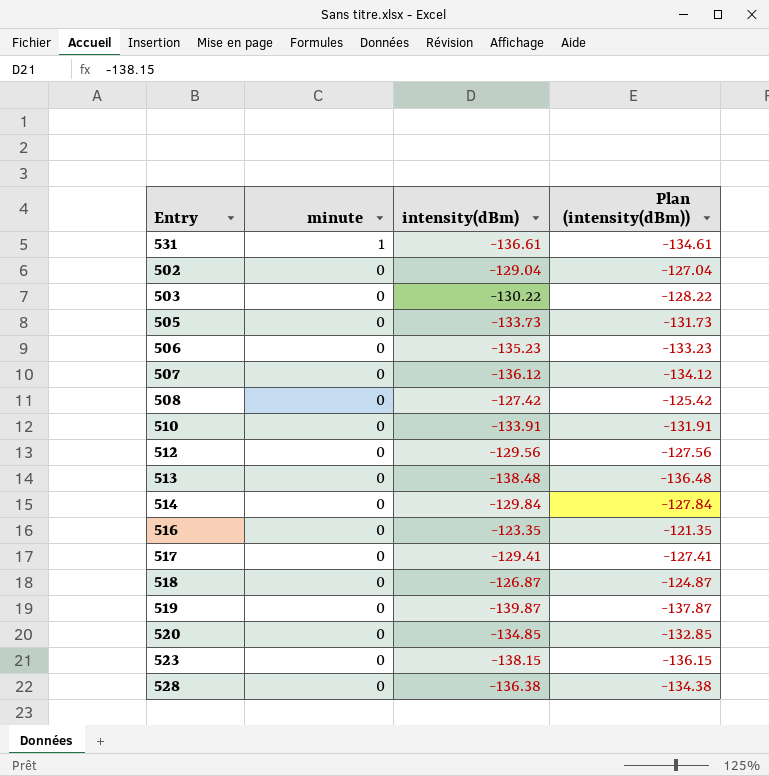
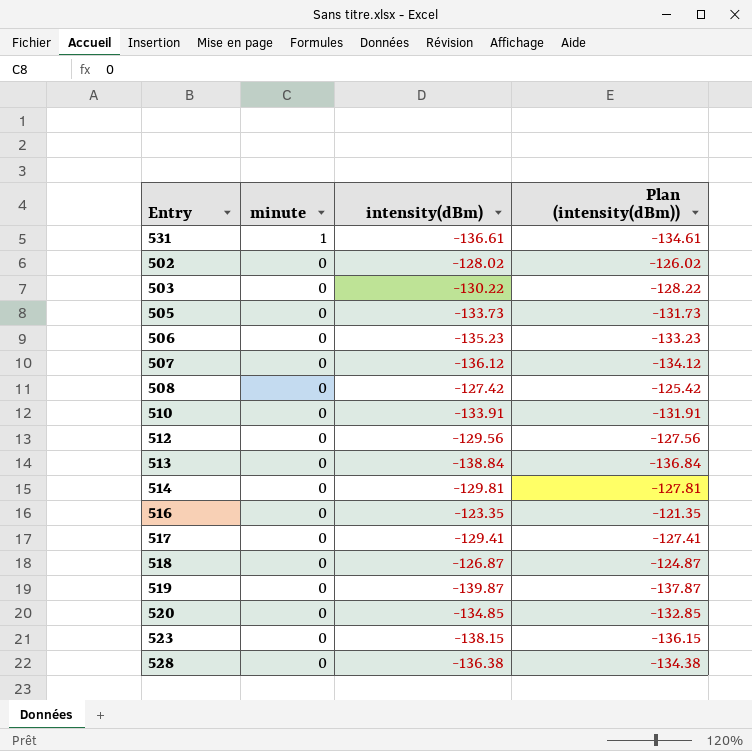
502 | intensity(dBm): -129.04 -> -128.02
502 | Plan (intensity(dBm)): -127.04 -> -126.02
513 | intensity(dBm): -138.48 -> -138.84
513 | Plan (intensity(dBm)): -136.48 -> -136.84
514 | intensity(dBm): -129.84 -> -129.81
514 | Plan (intensity(dBm)): -127.84 -> -127.81

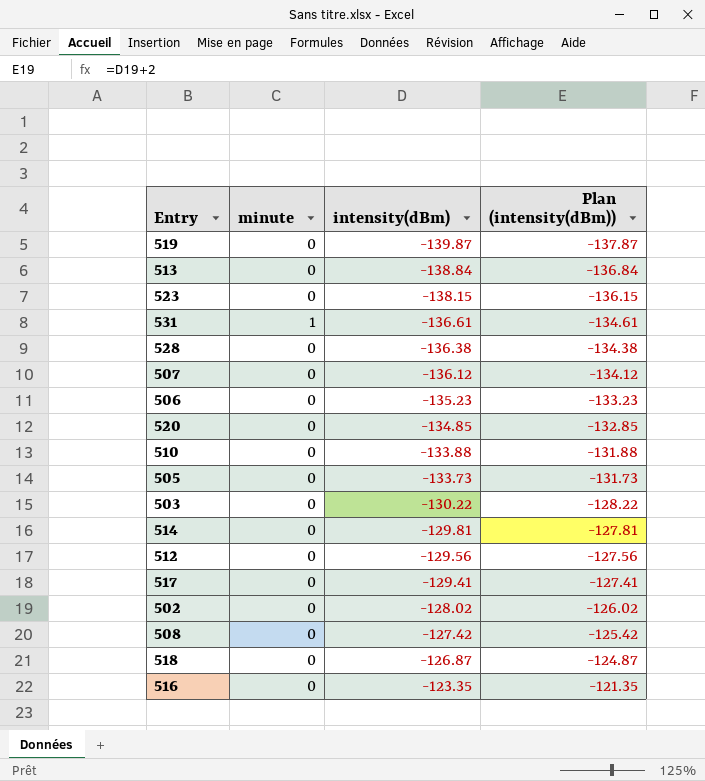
row order: minute descending -> intensity(dBm) ascending
510 | intensity(dBm): -133.91 -> -133.88
510 | Plan (intensity(dBm)): -131.91 -> -131.88

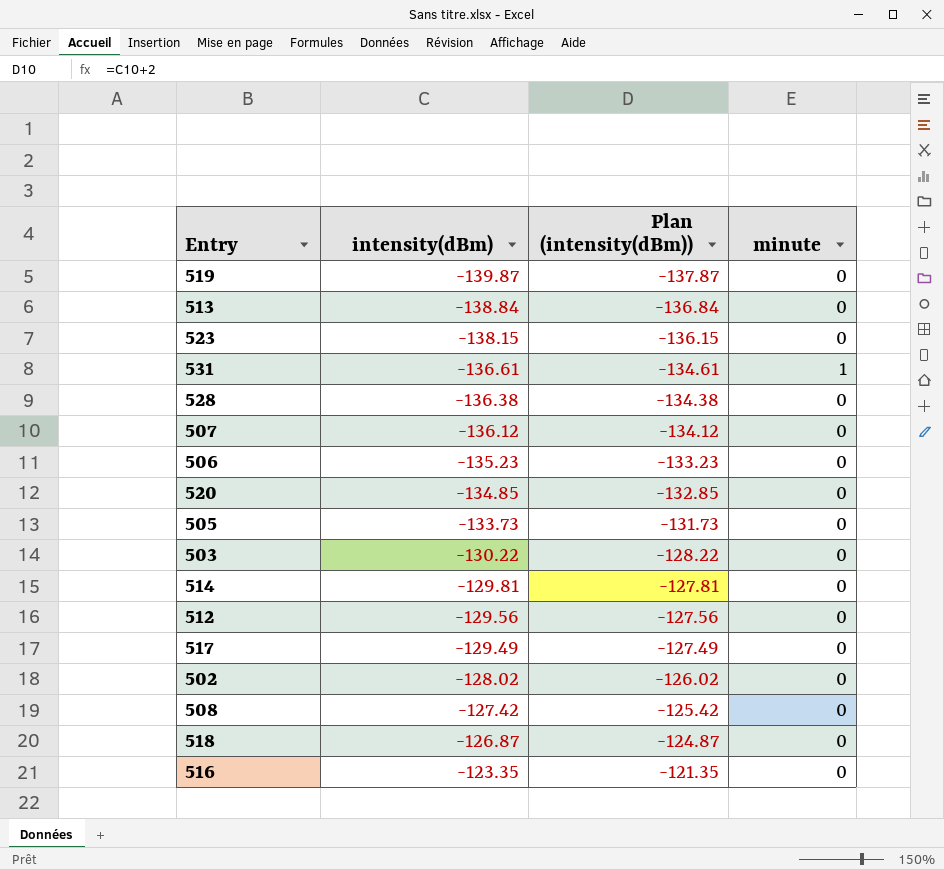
column minute | position: 2 -> 4
row 510: 0 | -133.88 | -131.88 -> none
517 | intensity(dBm): -129.41 -> -129.49
517 | Plan (intensity(dBm)): -127.41 -> -127.49

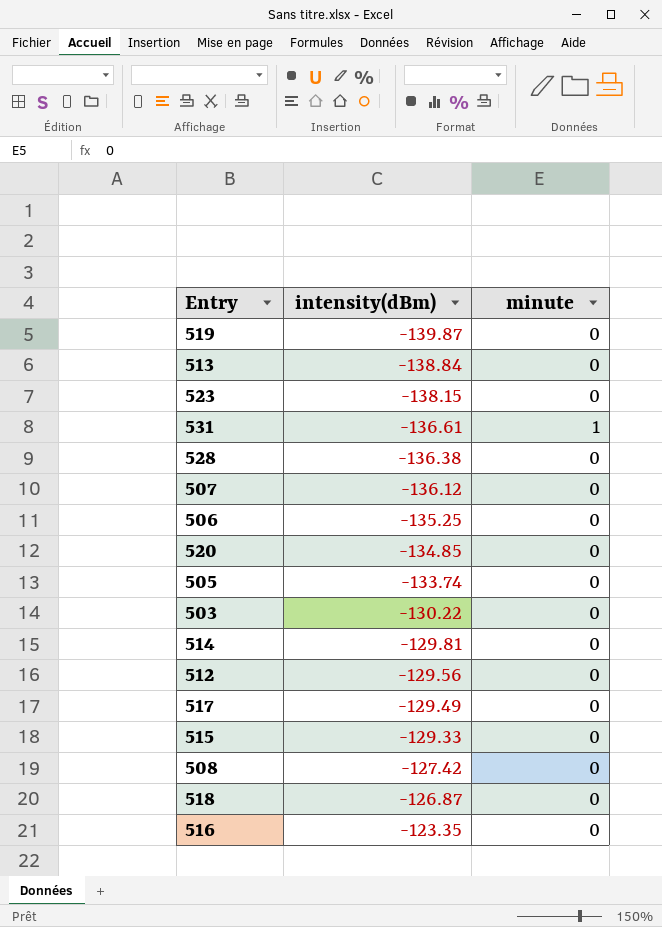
column Plan (intensity(dBm)) | formula: [intensity(dBm)] + 2 -> none
row 502: -128.02 | -126.02 | 0 -> none
506 | intensity(dBm): -135.23 -> -135.25
505 | intensity(dBm): -133.73 -> -133.74
row 515: none -> -129.33 | 0

